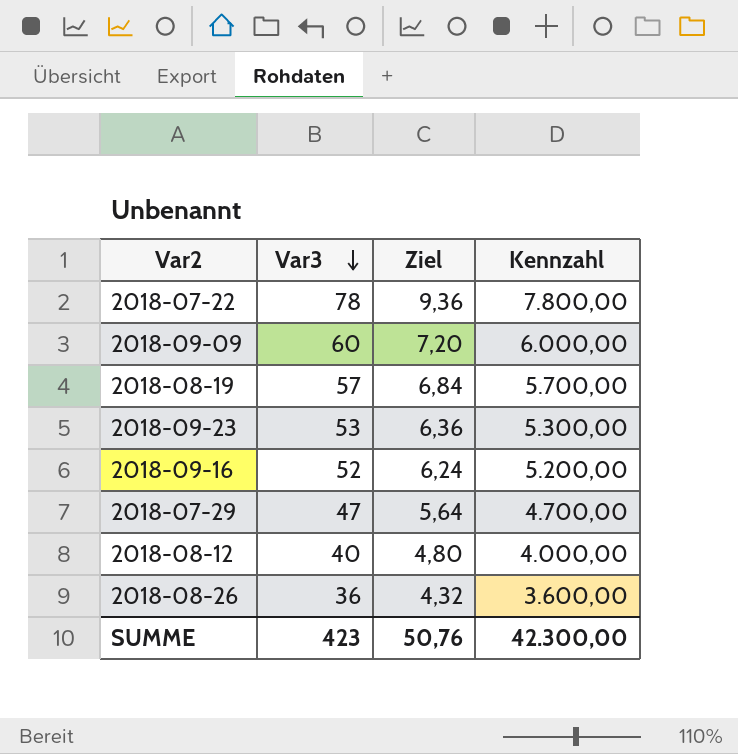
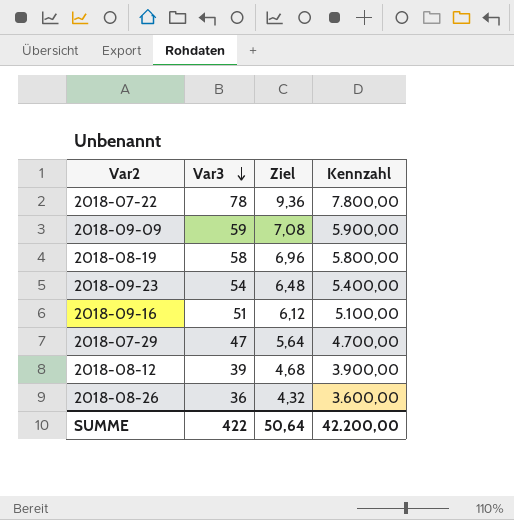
2018-09-09 | Var3: 60 -> 59
2018-09-09 | Ziel: 7,20 -> 7,08
2018-09-09 | Kennzahl: 6.000,00 -> 5.900,00
2018-08-19 | Var3: 57 -> 58
2018-08-19 | Ziel: 6,84 -> 6,96
2018-08-19 | Kennzahl: 5.700,00 -> 5.800,00
2018-09-23 | Var3: 53 -> 54
2018-09-23 | Ziel: 6,36 -> 6,48
2018-09-23 | Kennzahl: 5.300,00 -> 5.400,00
2018-09-16 | Var3: 52 -> 51
2018-09-16 | Ziel: 6,24 -> 6,12
2018-09-16 | Kennzahl: 5.200,00 -> 5.100,00
2018-08-12 | Var3: 40 -> 39
2018-08-12 | Ziel: 4,80 -> 4,68
2018-08-12 | Kennzahl: 4.000,00 -> 3.900,00
SUMME | Var3: 423 -> 422
SUMME | Ziel: 50,76 -> 50,64
SUMME | Kennzahl: 42.300,00 -> 42.200,00

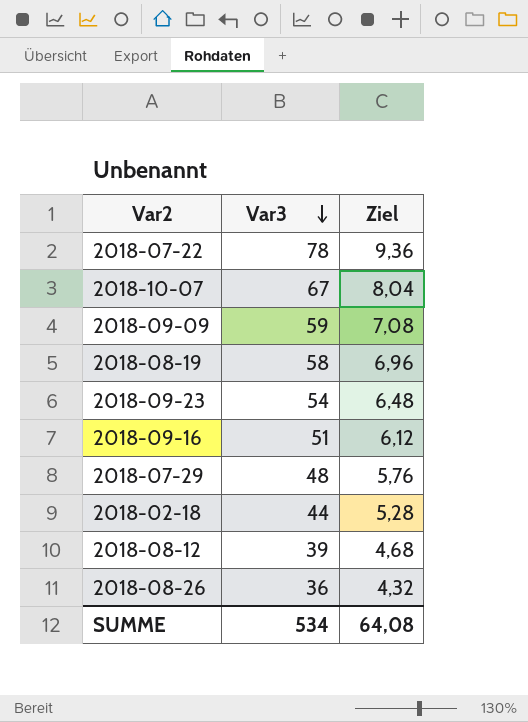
column Kennzahl | formula: [Var3] * 100 -> none
row 2018-10-07: none -> 67 | 8,04
2018-07-29 | Var3: 47 -> 48
2018-07-29 | Ziel: 5,64 -> 5,76
row 2018-02-18: none -> 44 | 5,28
SUMME | Var3: 422 -> 534
SUMME | Ziel: 50,64 -> 64,08

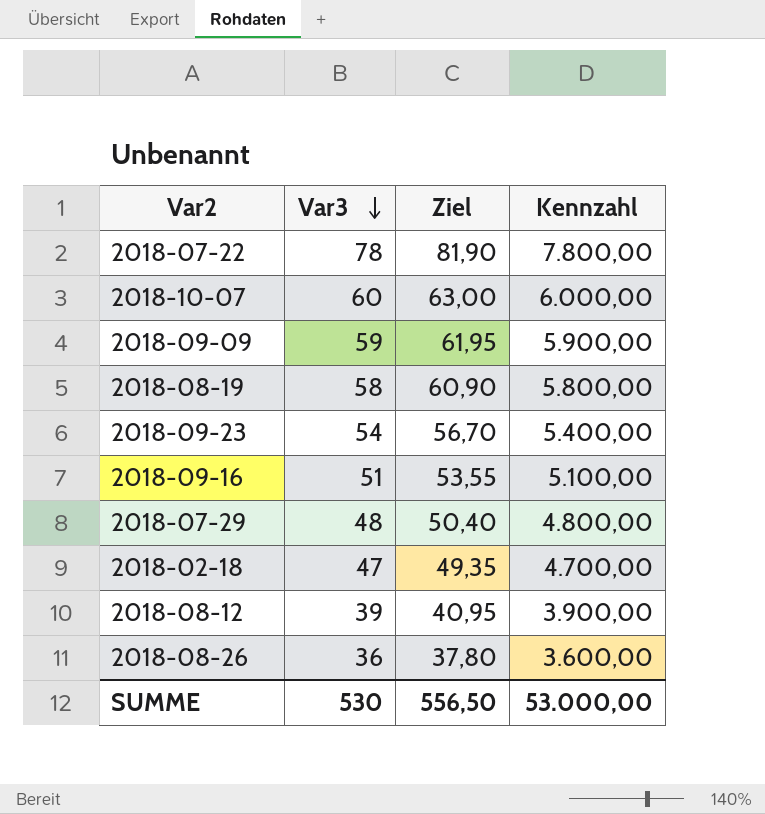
column Ziel | formula: [Var3] * 0,12 -> [Var3] * 1,05
column Kennzahl | formula: none -> [Var3] * 100
2018-10-07 | Var3: 67 -> 60
2018-02-18 | Var3: 44 -> 47
SUMME | Var3: 534 -> 530
SUMME | Ziel: 64,08 -> 556,50

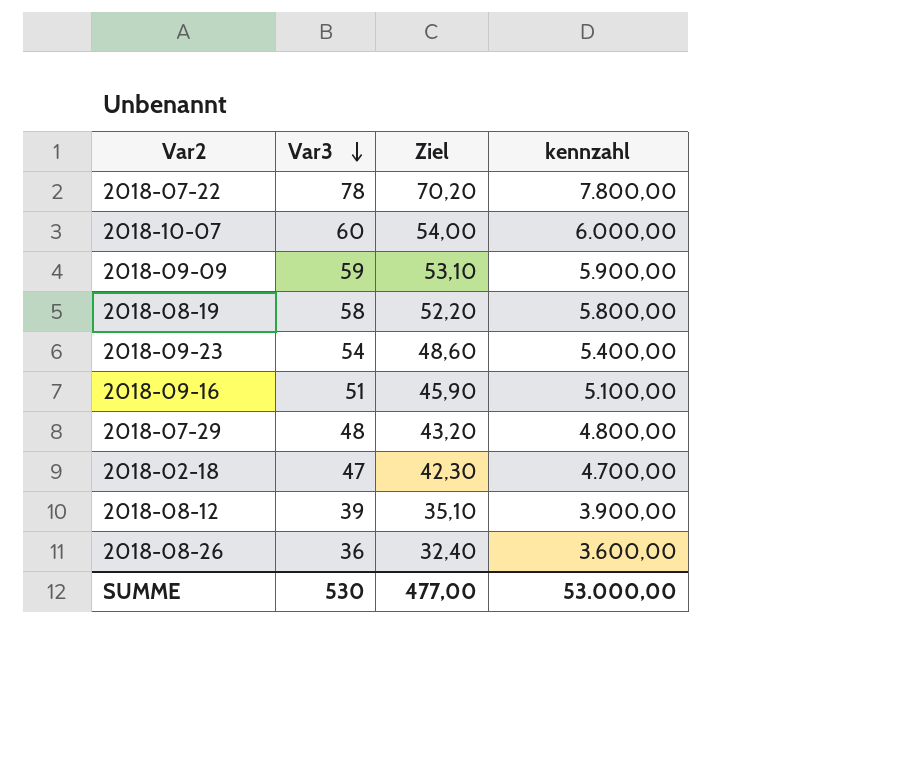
column Ziel | formula: [Var3] * 1,05 -> [Var3] * 0,9
column name: Kennzahl -> kennzahl
SUMME | Ziel: 556,50 -> 477,00

